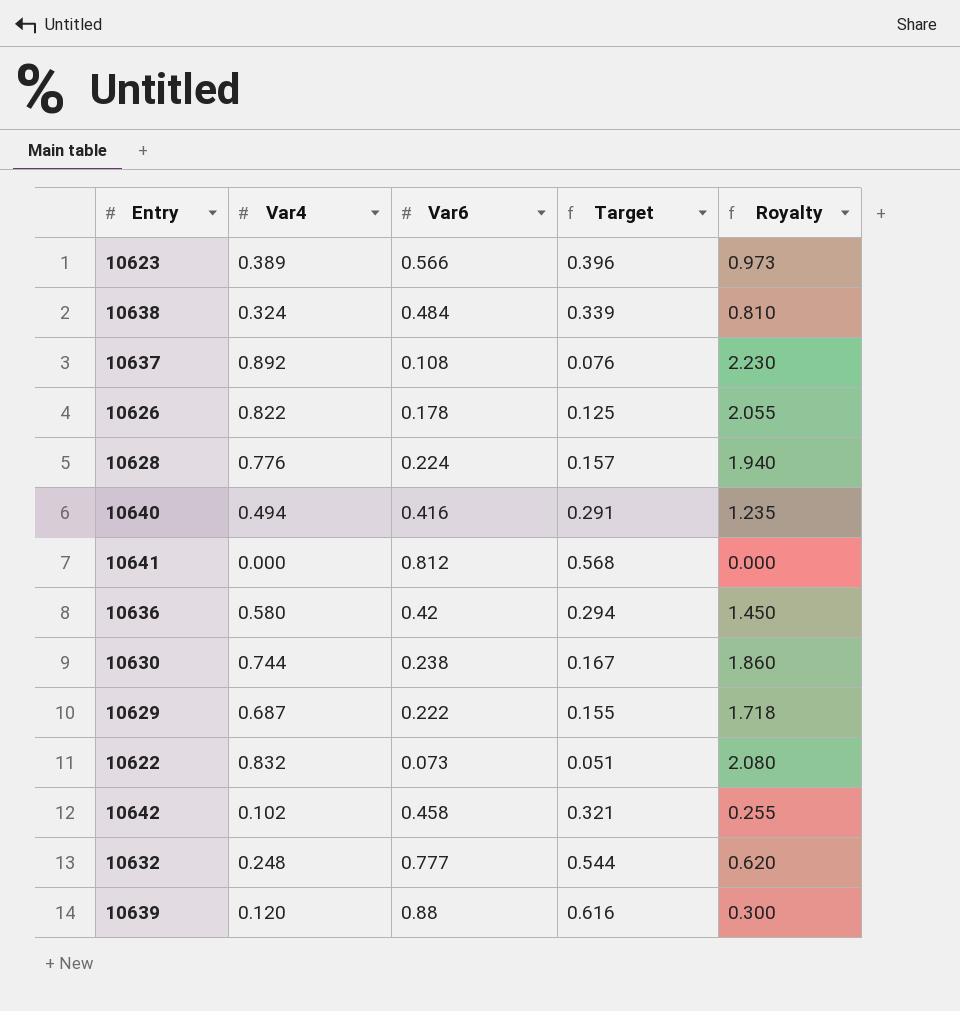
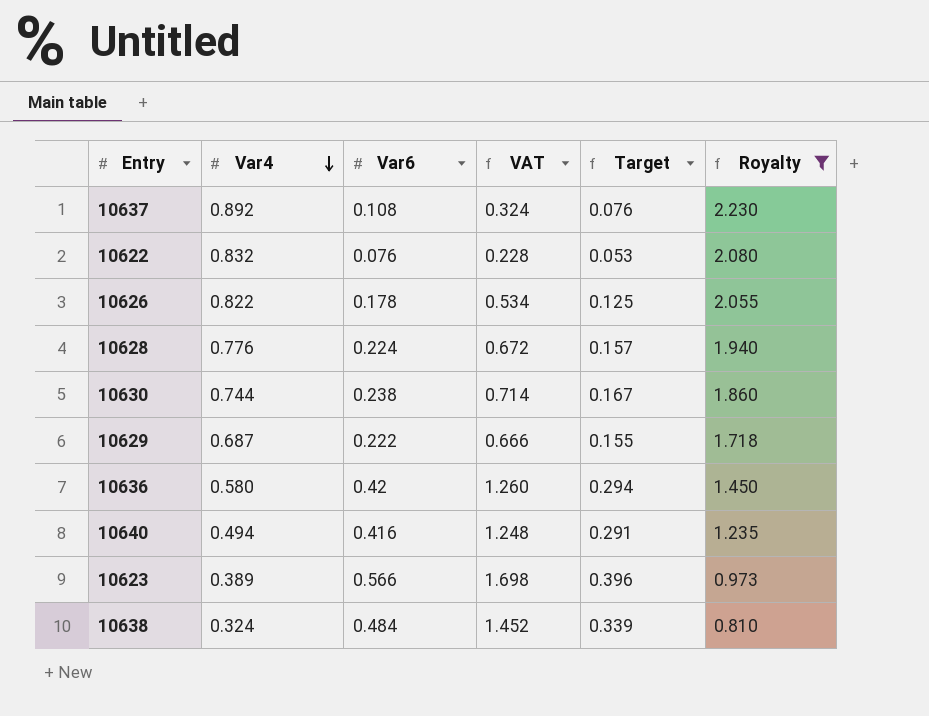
filter: none -> Royalty >= 0.810
row order: none -> Var4 descending
column VAT | formula: none -> [Var6] * 3
10622 | Var6: 0.073 -> 0.076
10622 | Target: 0.051 -> 0.053

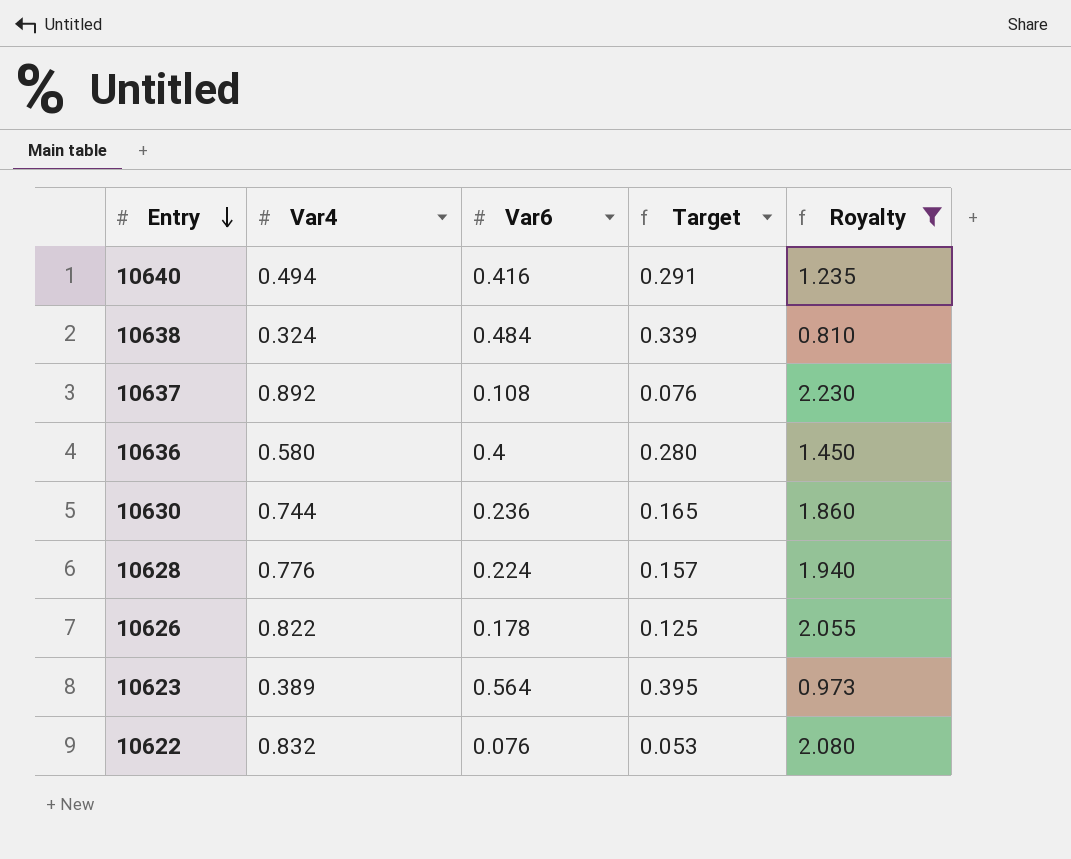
row order: Var4 descending -> Entry descending
column VAT | formula: [Var6] * 3 -> none
row 10629: 0.687 | 0.222 | 0.666 | 0.155 | 1.718 -> none
10636 | Var6: 0.42 -> 0.4
10636 | Target: 0.294 -> 0.280
10630 | Var6: 0.238 -> 0.236
10630 | Target: 0.167 -> 0.165
10623 | Var6: 0.566 -> 0.564
10623 | Target: 0.396 -> 0.395

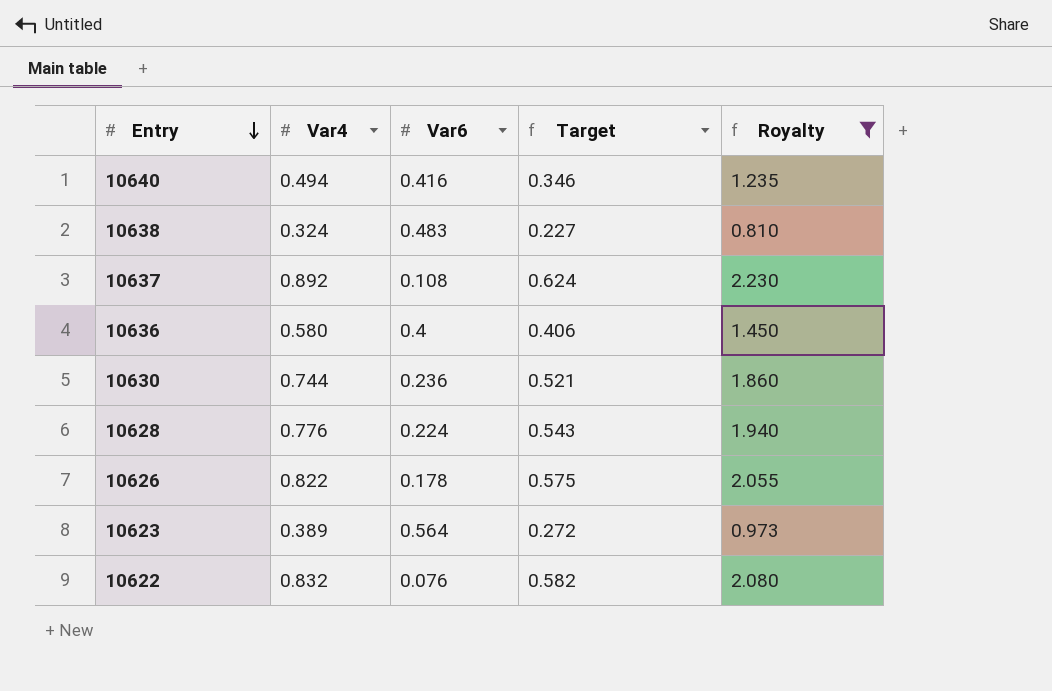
column Target | formula: [Var6] * 0.7 -> [Var4] * 0.7
10638 | Var6: 0.484 -> 0.483

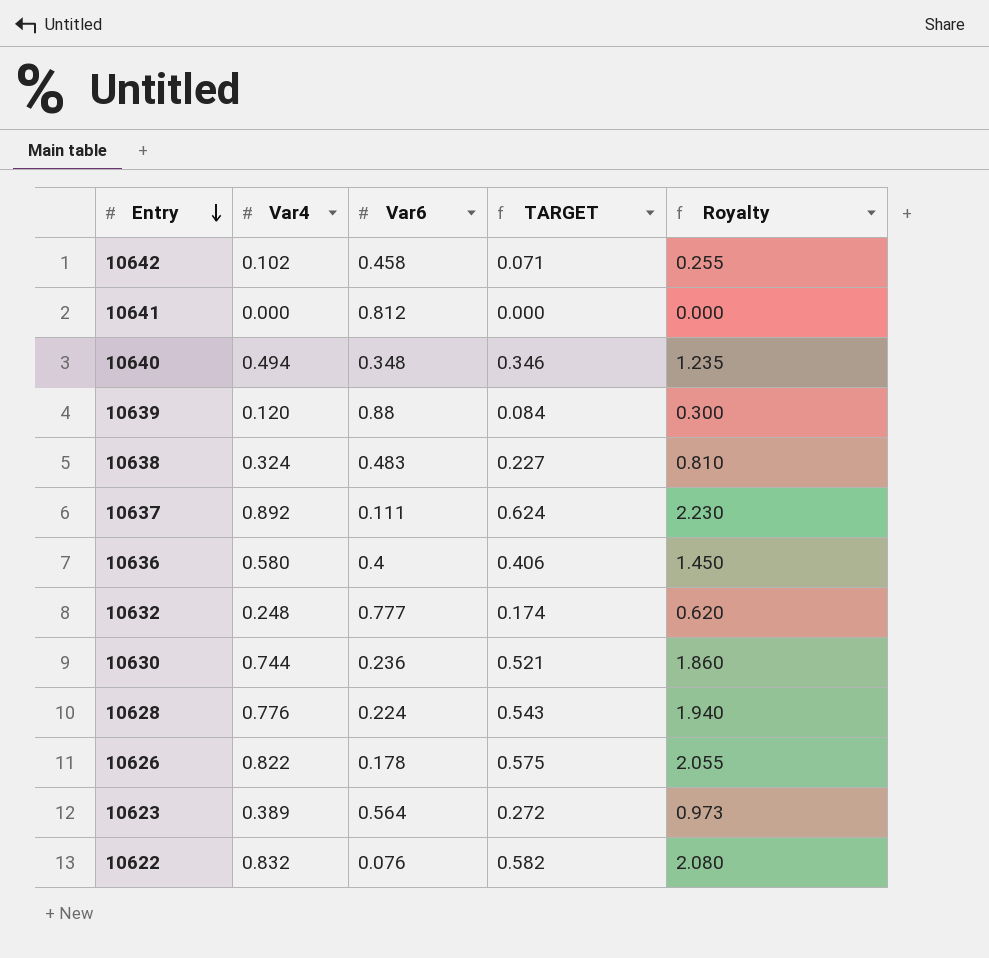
filter: Royalty >= 0.810 -> none
column name: Target -> TARGET
10640 | Var6: 0.416 -> 0.348
10637 | Var6: 0.108 -> 0.111

